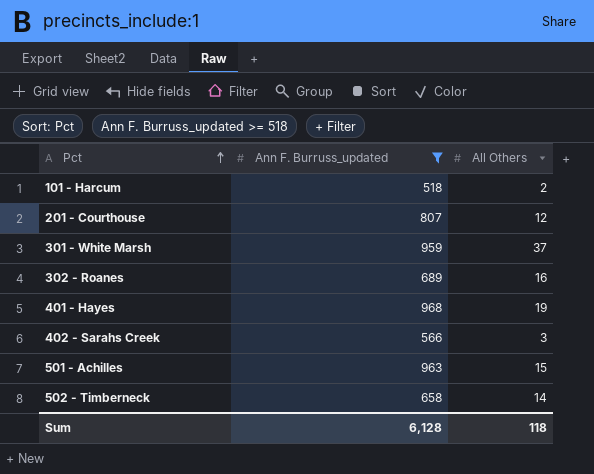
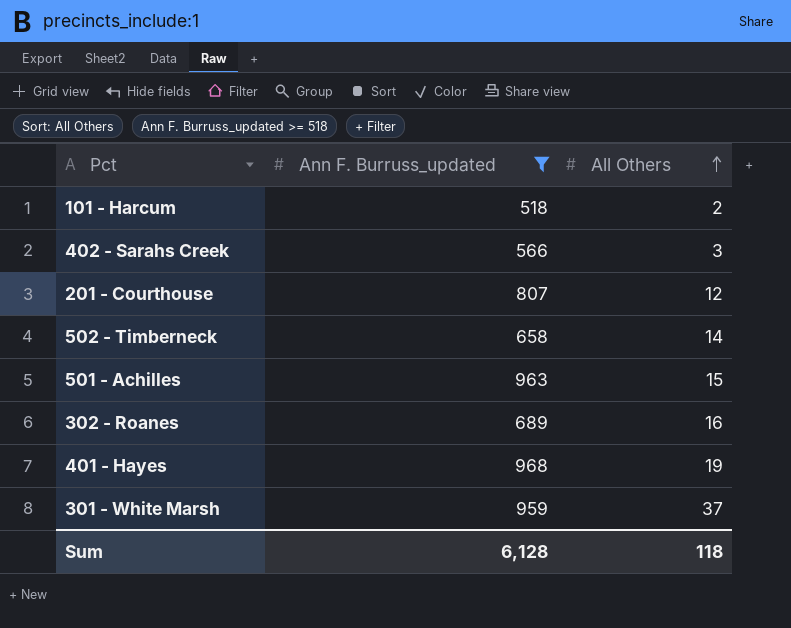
row order: Pct ascending -> All Others ascending

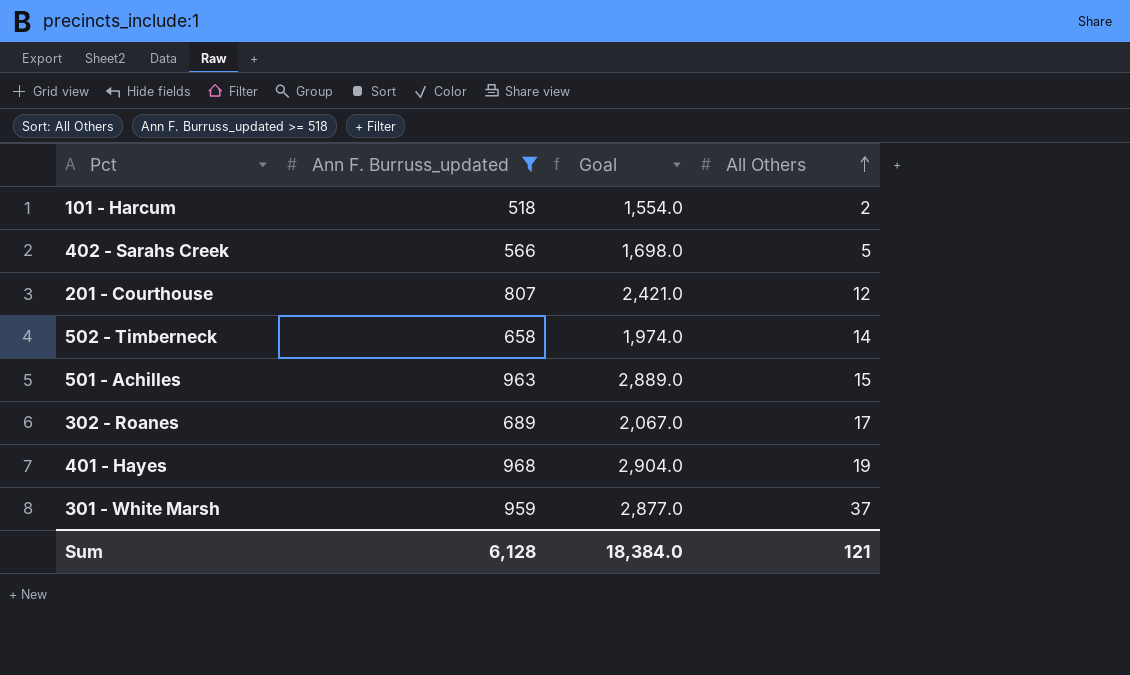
column Goal | formula: none -> [Ann F. Burruss_updated] * 3
402 - Sarahs Creek | All Others: 3 -> 5
302 - Roanes | All Others: 16 -> 17
Sum | All Others: 118 -> 121

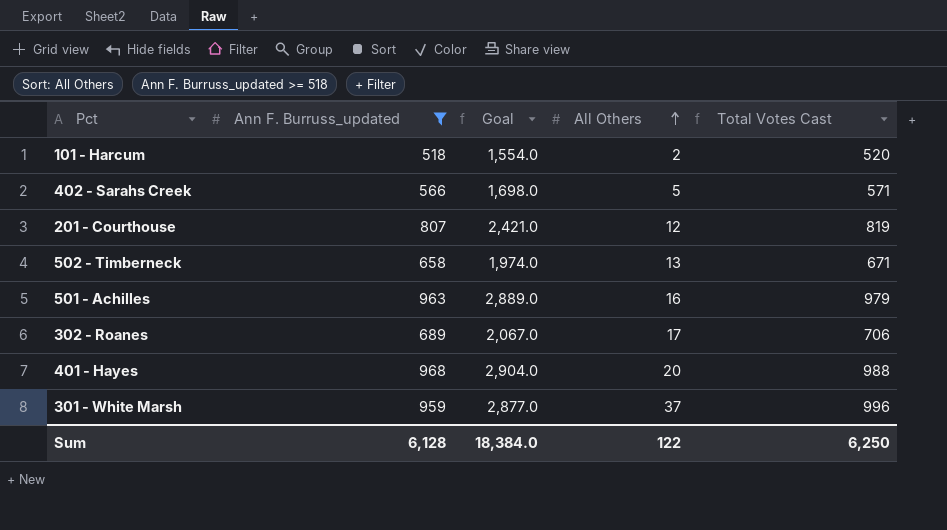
column Total Votes Cast | formula: none -> [Ann F. Burruss_updated] + [All Others]
502 - Timberneck | All Others: 14 -> 13
501 - Achilles | All Others: 15 -> 16
401 - Hayes | All Others: 19 -> 20
Sum | All Others: 121 -> 122

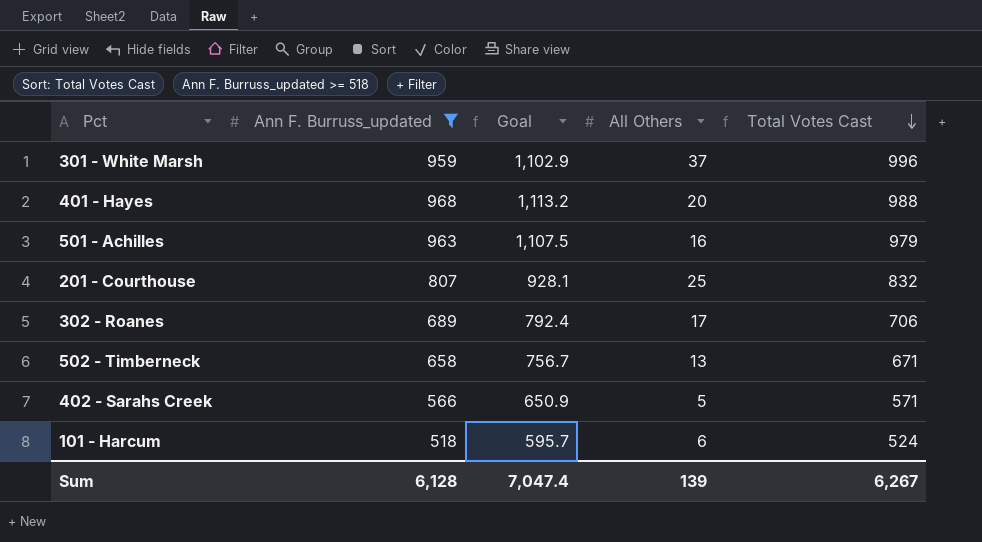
row order: All Others ascending -> Total Votes Cast descending
column Goal | formula: [Ann F. Burruss_updated] * 3 -> [Ann F. Burruss_updated] * 1.15
201 - Courthouse | All Others: 12 -> 25
201 - Courthouse | Total Votes Cast: 819 -> 832
101 - Harcum | All Others: 2 -> 6
101 - Harcum | Total Votes Cast: 520 -> 524
Sum | Goal: 18,384.0 -> 7,047.4
Sum | All Others: 122 -> 139
Sum | Total Votes Cast: 6,250 -> 6,267

